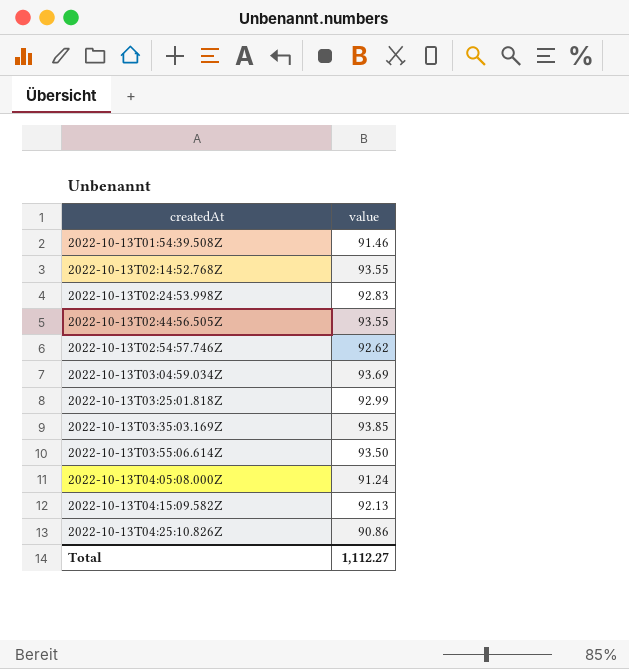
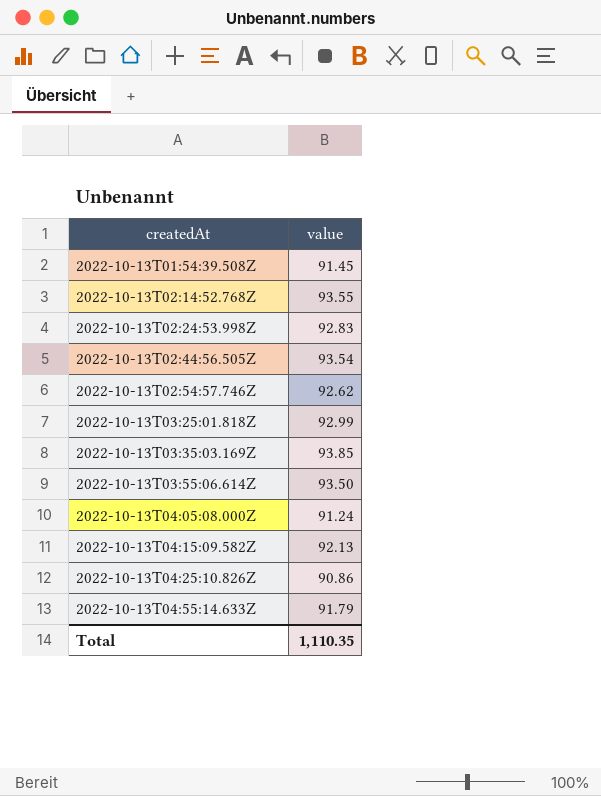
row 2022-10-13T03:04:59.034Z: 93.69 -> none
2022-10-13T01:54:39.508Z | value: 91.46 -> 91.45
2022-10-13T02:44:56.505Z | value: 93.55 -> 93.54
row 2022-10-13T04:55:14.633Z: none -> 91.79
Total | value: 1,112.27 -> 1,110.35

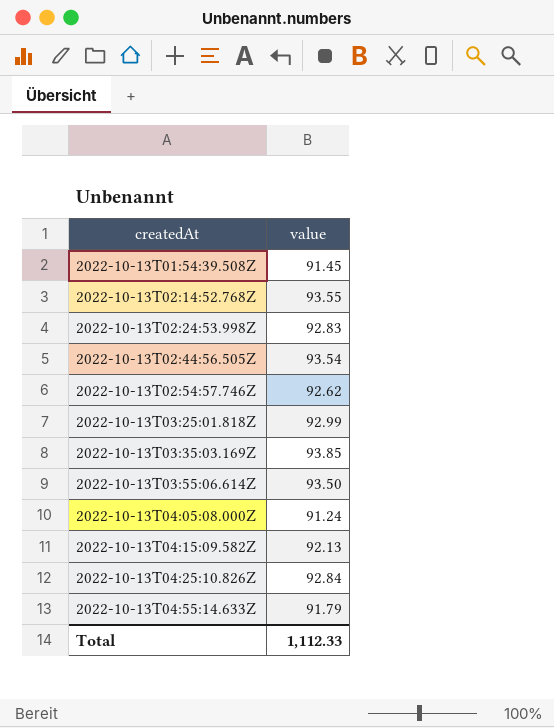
2022-10-13T04:25:10.826Z | value: 90.86 -> 92.84
Total | value: 1,110.35 -> 1,112.33

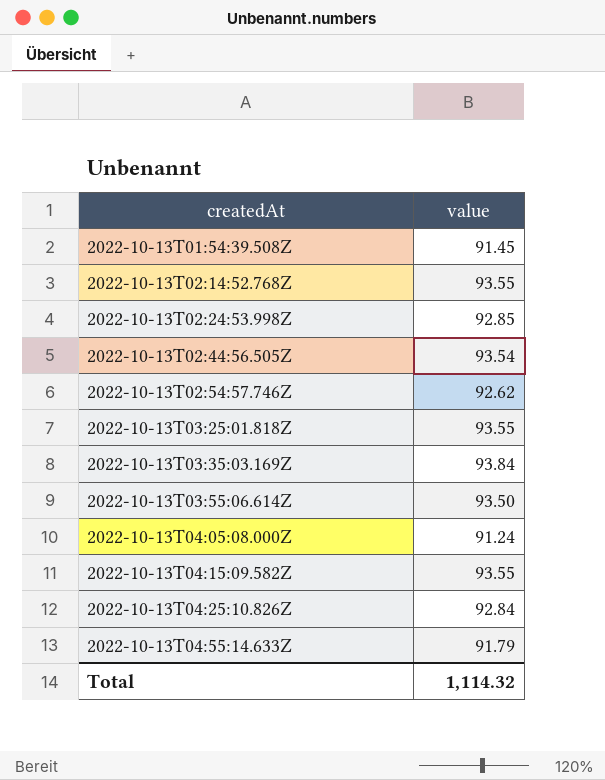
2022-10-13T02:24:53.998Z | value: 92.83 -> 92.85
2022-10-13T03:25:01.818Z | value: 92.99 -> 93.55
2022-10-13T03:35:03.169Z | value: 93.85 -> 93.84
2022-10-13T04:15:09.582Z | value: 92.13 -> 93.55
Total | value: 1,112.33 -> 1,114.32

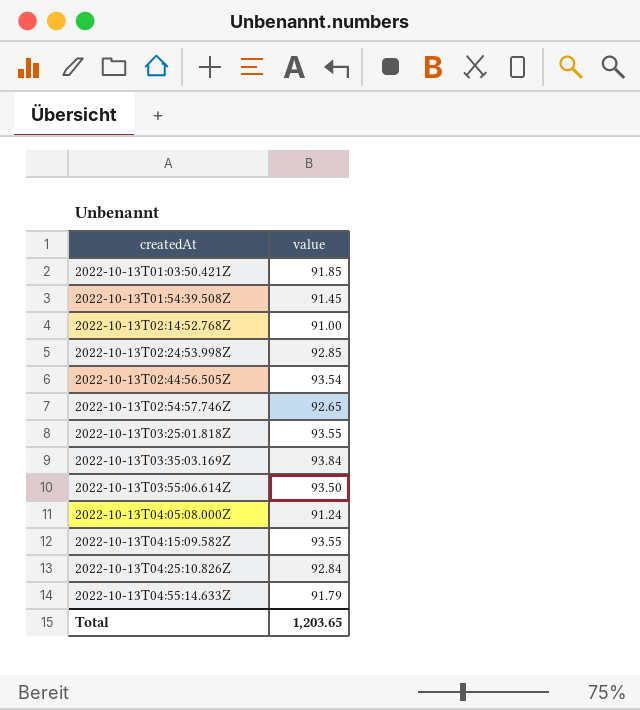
row 2022-10-13T01:03:50.421Z: none -> 91.85
2022-10-13T02:14:52.768Z | value: 93.55 -> 91.00
2022-10-13T02:54:57.746Z | value: 92.62 -> 92.65
Total | value: 1,114.32 -> 1,203.65

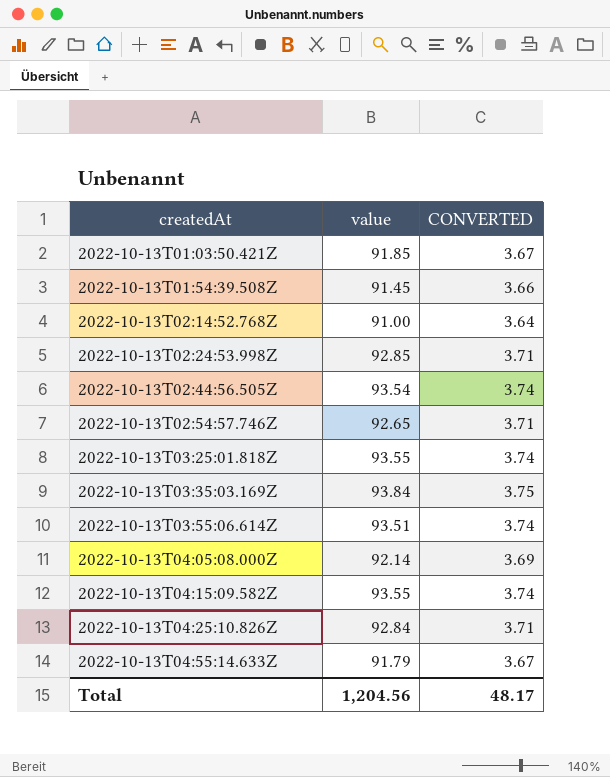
column CONVERTED | formula: none -> [value] * 0.04
2022-10-13T03:55:06.614Z | value: 93.50 -> 93.51
2022-10-13T04:05:08.000Z | value: 91.24 -> 92.14
Total | value: 1,203.65 -> 1,204.56

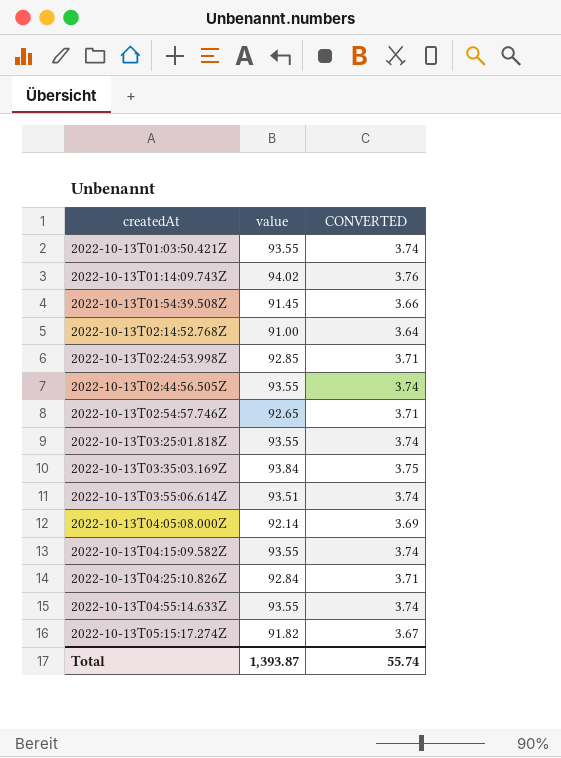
2022-10-13T01:03:50.421Z | value: 91.85 -> 93.55
2022-10-13T01:03:50.421Z | CONVERTED: 3.67 -> 3.74
row 2022-10-13T01:14:09.743Z: none -> 94.02 | 3.76
2022-10-13T02:44:56.505Z | value: 93.54 -> 93.55
2022-10-13T04:55:14.633Z | value: 91.79 -> 93.55
2022-10-13T04:55:14.633Z | CONVERTED: 3.67 -> 3.74
row 2022-10-13T05:15:17.274Z: none -> 91.82 | 3.67
Total | value: 1,204.56 -> 1,393.87
Total | CONVERTED: 48.17 -> 55.74

